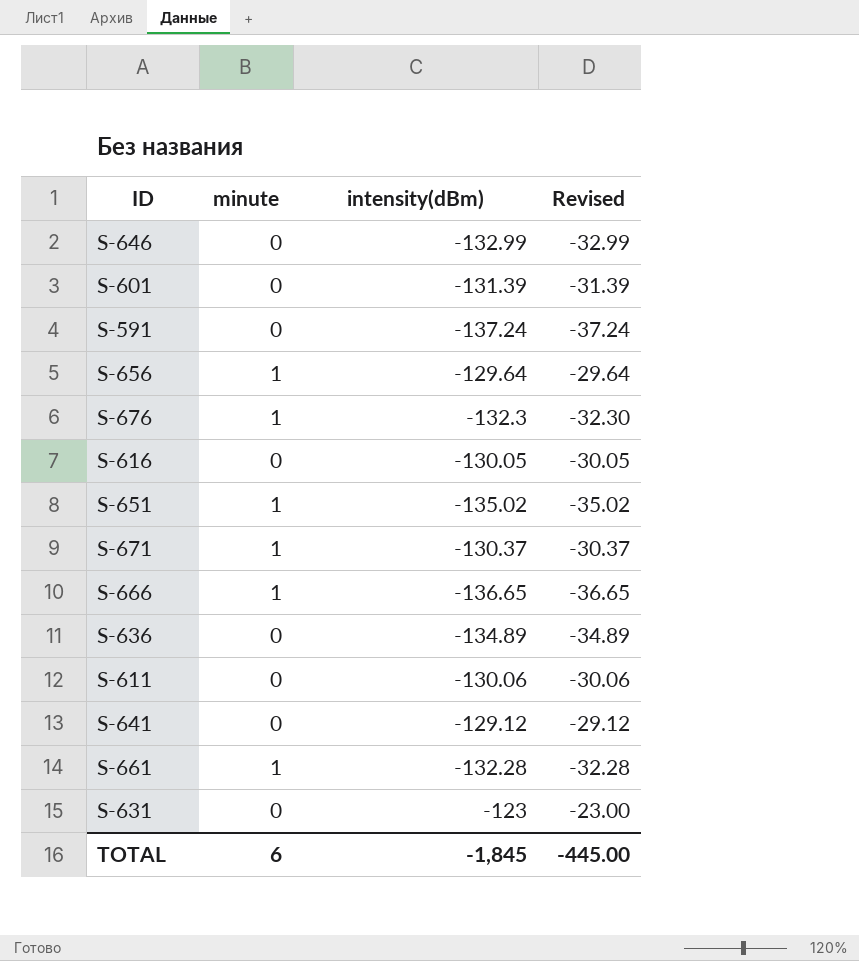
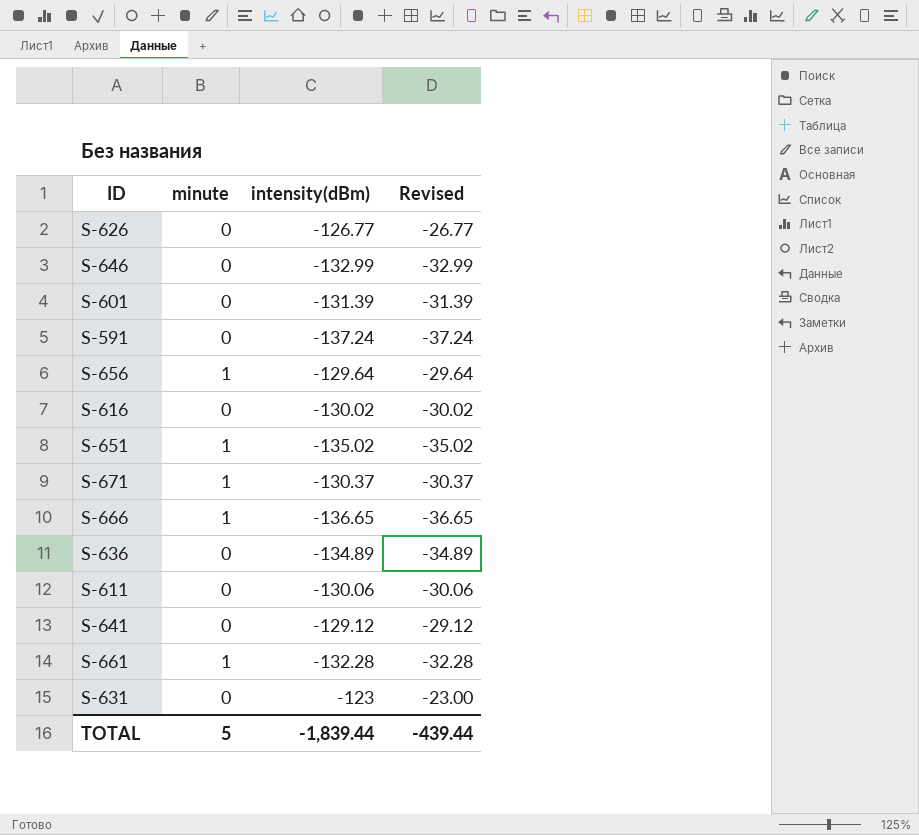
row S-676: 1 | -132.3 | -32.30 -> none
row S-626: none -> 0 | -126.77 | -26.77
S-616 | intensity(dBm): -130.05 -> -130.02
S-616 | Revised: -30.05 -> -30.02
TOTAL | minute: 6 -> 5
TOTAL | intensity(dBm): -1,845 -> -1,839.44
TOTAL | Revised: -445.00 -> -439.44

